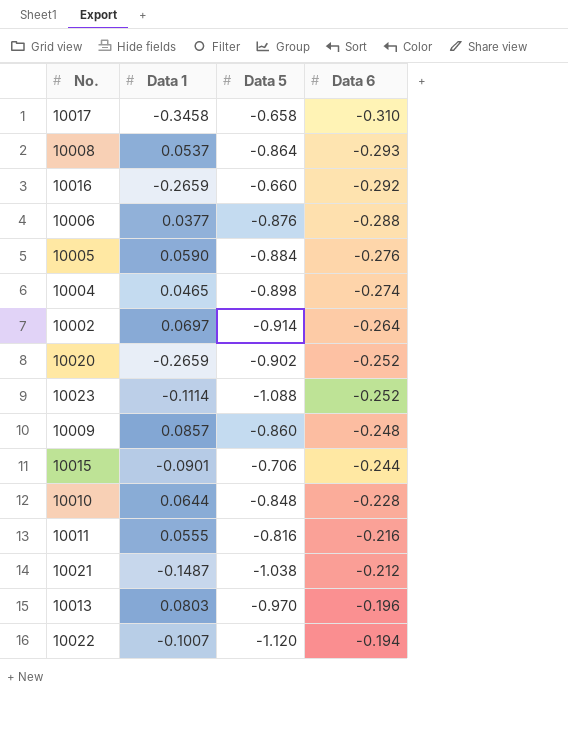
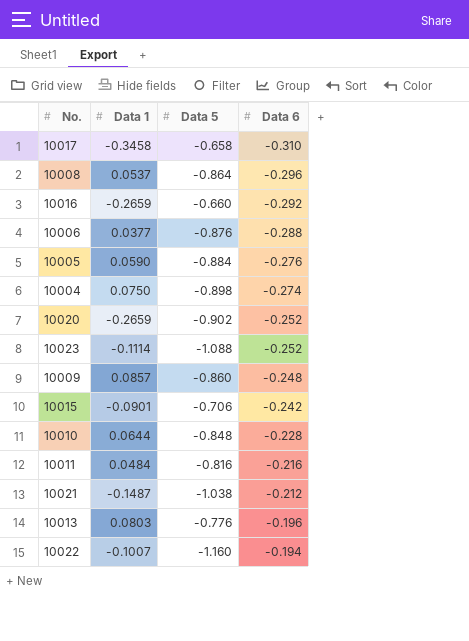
row 10002: 0.0697 | -0.914 | -0.264 -> none
10008 | Data 6: -0.293 -> -0.296
10004 | Data 1: 0.0465 -> 0.0750
10015 | Data 6: -0.244 -> -0.242
10011 | Data 1: 0.0555 -> 0.0484
10013 | Data 5: -0.970 -> -0.776
10022 | Data 5: -1.120 -> -1.160

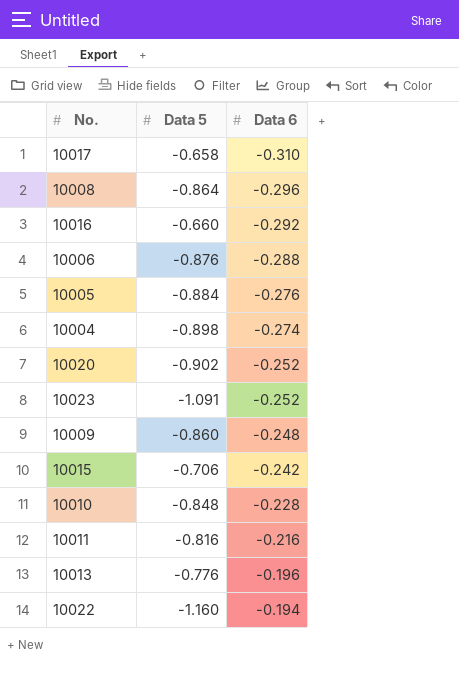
column Data 1 | position: 2 -> none
row 10021: -0.1487 | -1.038 | -0.212 -> none
10023 | Data 5: -1.088 -> -1.091

